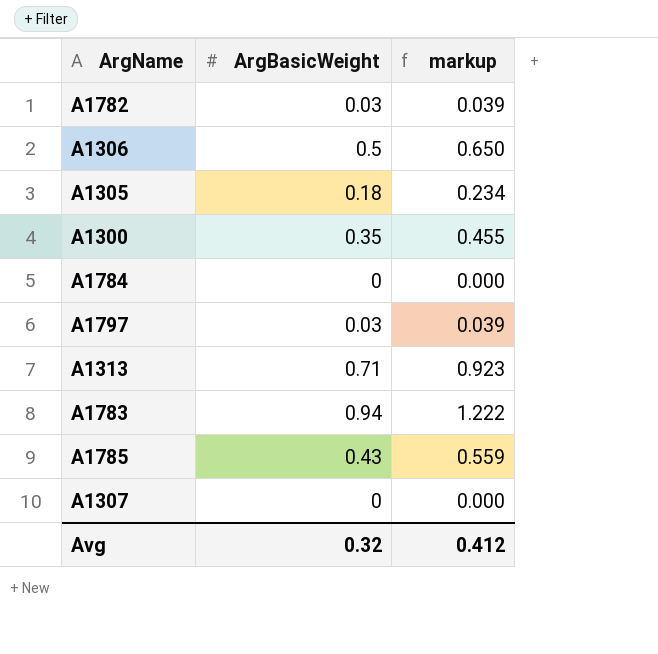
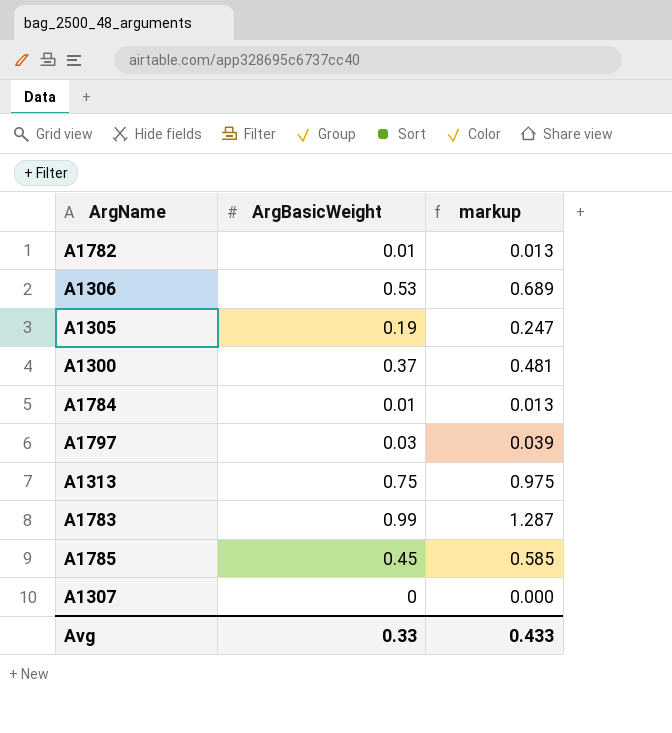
A1782 | ArgBasicWeight: 0.03 -> 0.01
A1782 | markup: 0.039 -> 0.013
A1306 | ArgBasicWeight: 0.5 -> 0.53
A1306 | markup: 0.650 -> 0.689
A1305 | ArgBasicWeight: 0.18 -> 0.19
A1305 | markup: 0.234 -> 0.247
A1300 | ArgBasicWeight: 0.35 -> 0.37
A1300 | markup: 0.455 -> 0.481
A1784 | ArgBasicWeight: 0 -> 0.01
A1784 | markup: 0.000 -> 0.013
A1313 | ArgBasicWeight: 0.71 -> 0.75
A1313 | markup: 0.923 -> 0.975
A1783 | ArgBasicWeight: 0.94 -> 0.99
A1783 | markup: 1.222 -> 1.287
A1785 | ArgBasicWeight: 0.43 -> 0.45
A1785 | markup: 0.559 -> 0.585
Avg | ArgBasicWeight: 0.32 -> 0.33
Avg | markup: 0.412 -> 0.433

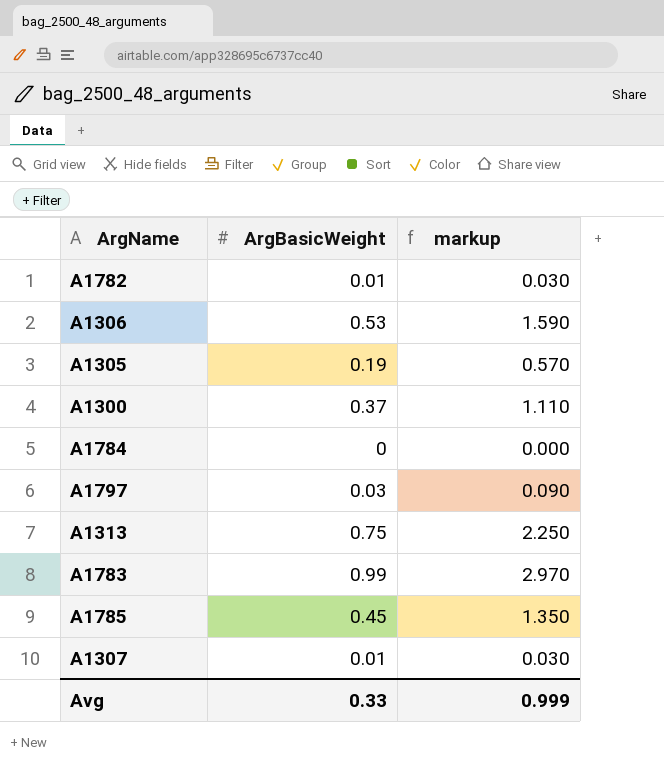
column markup | formula: [ArgBasicWeight] * 1.3 -> [ArgBasicWeight] * 3
A1784 | ArgBasicWeight: 0.01 -> 0
A1307 | ArgBasicWeight: 0 -> 0.01
Avg | markup: 0.433 -> 0.999

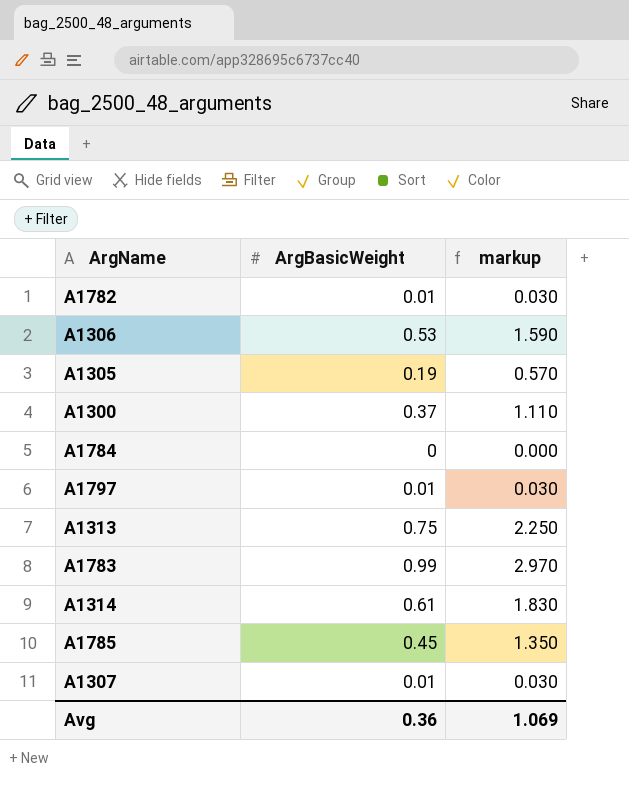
A1797 | ArgBasicWeight: 0.03 -> 0.01
A1797 | markup: 0.090 -> 0.030
row A1314: none -> 0.61 | 1.830
Avg | ArgBasicWeight: 0.33 -> 0.36
Avg | markup: 0.999 -> 1.069

